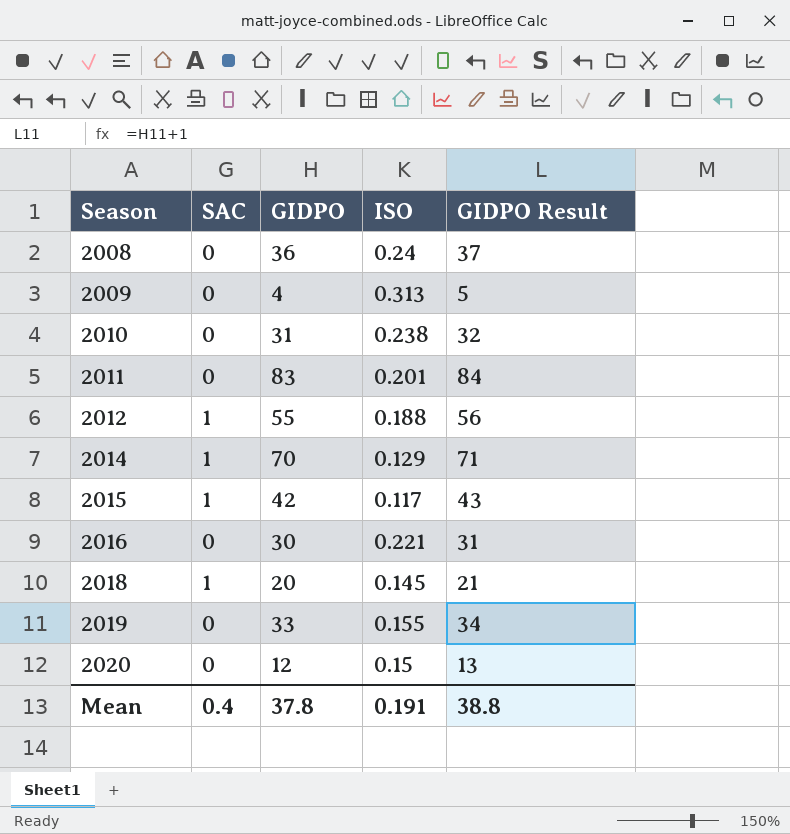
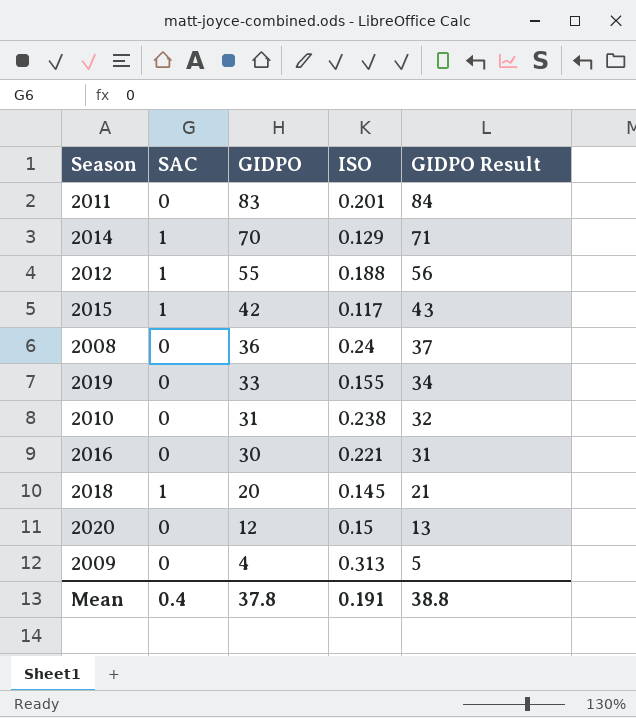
row order: Season ascending -> GIDPO descending

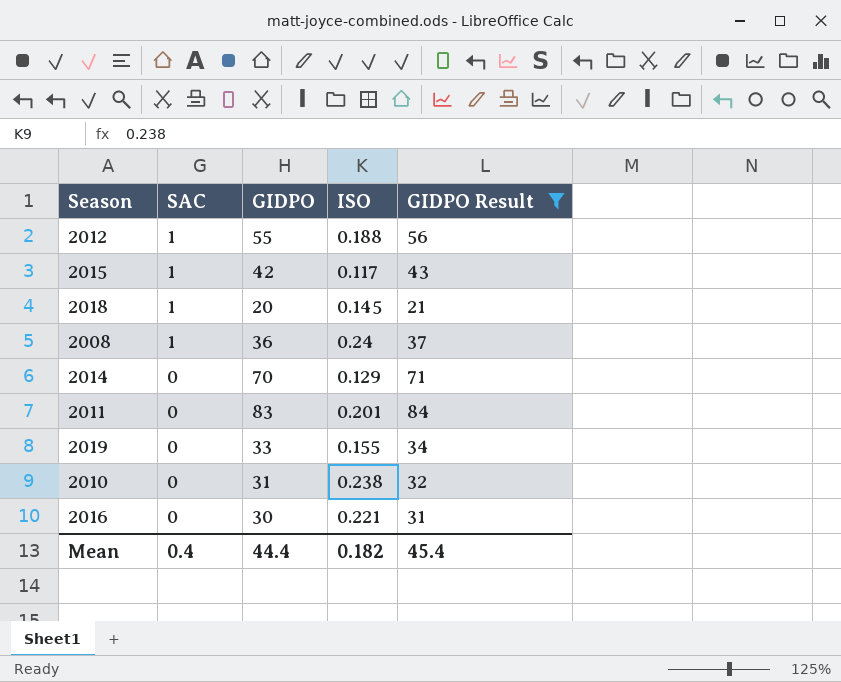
filter: none -> GIDPO Result >= 21
row order: GIDPO descending -> SAC descending
2008 | SAC: 0 -> 1
2014 | SAC: 1 -> 0
Mean | GIDPO: 37.8 -> 44.4
Mean | ISO: 0.191 -> 0.182
Mean | GIDPO Result: 38.8 -> 45.4

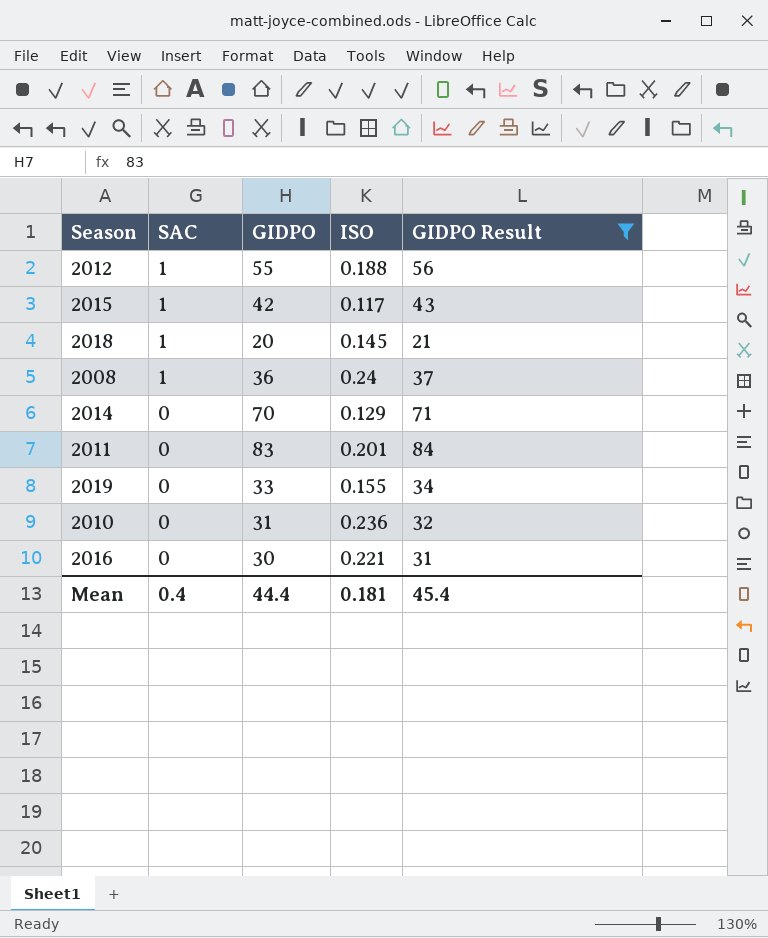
2010 | ISO: 0.238 -> 0.236
Mean | ISO: 0.182 -> 0.181

